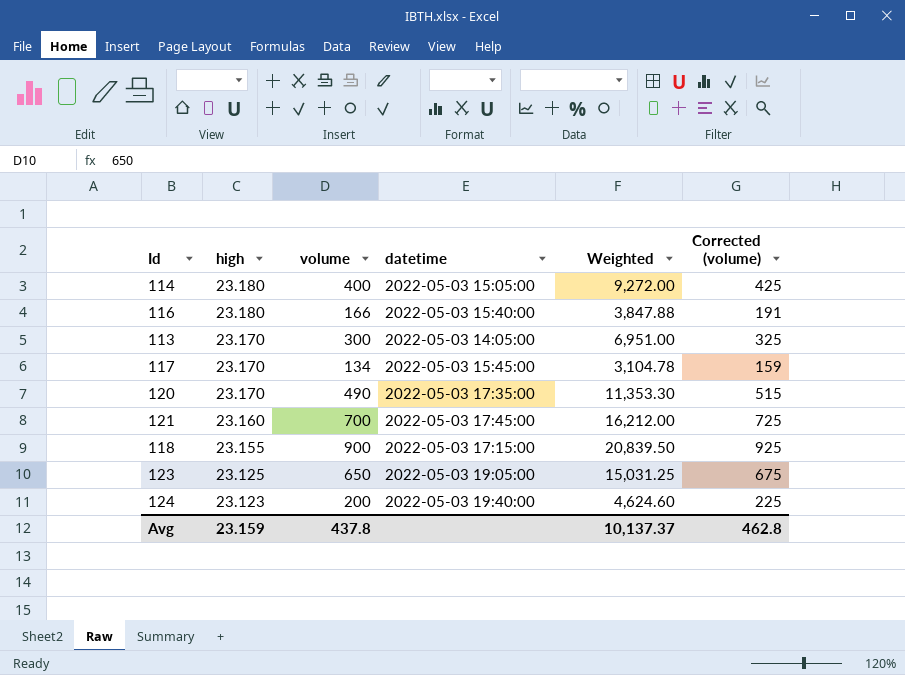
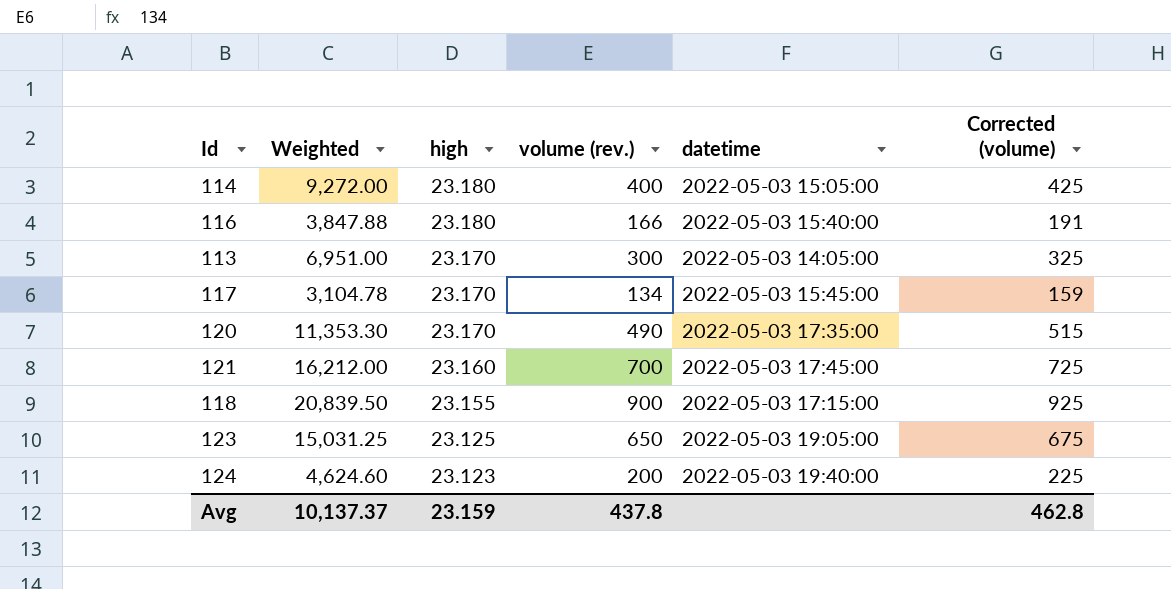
column Weighted | position: 5 -> 2
column name: volume -> volume (rev.)

